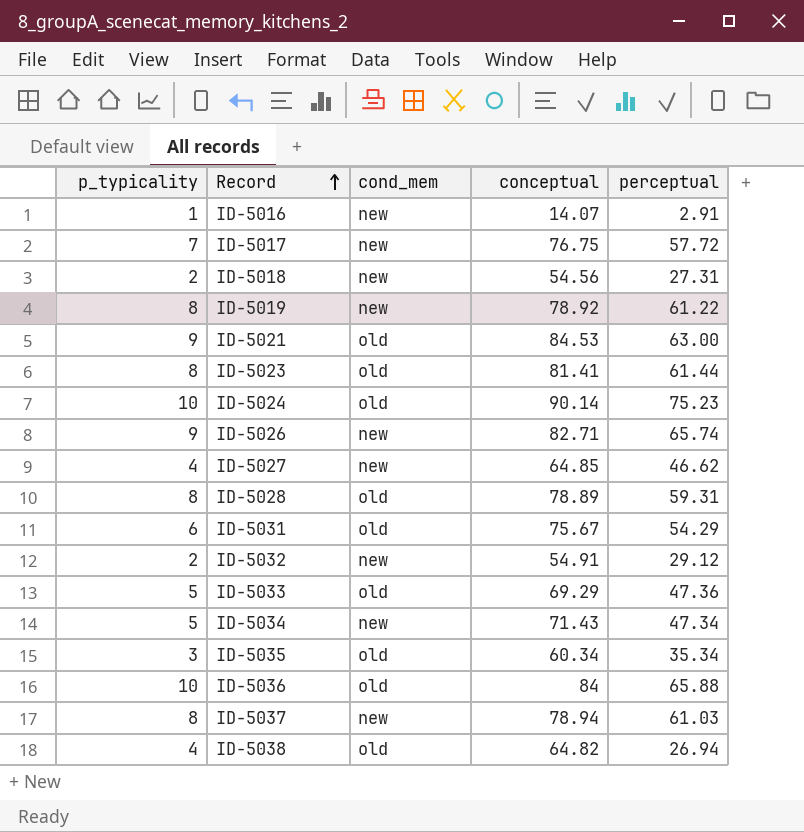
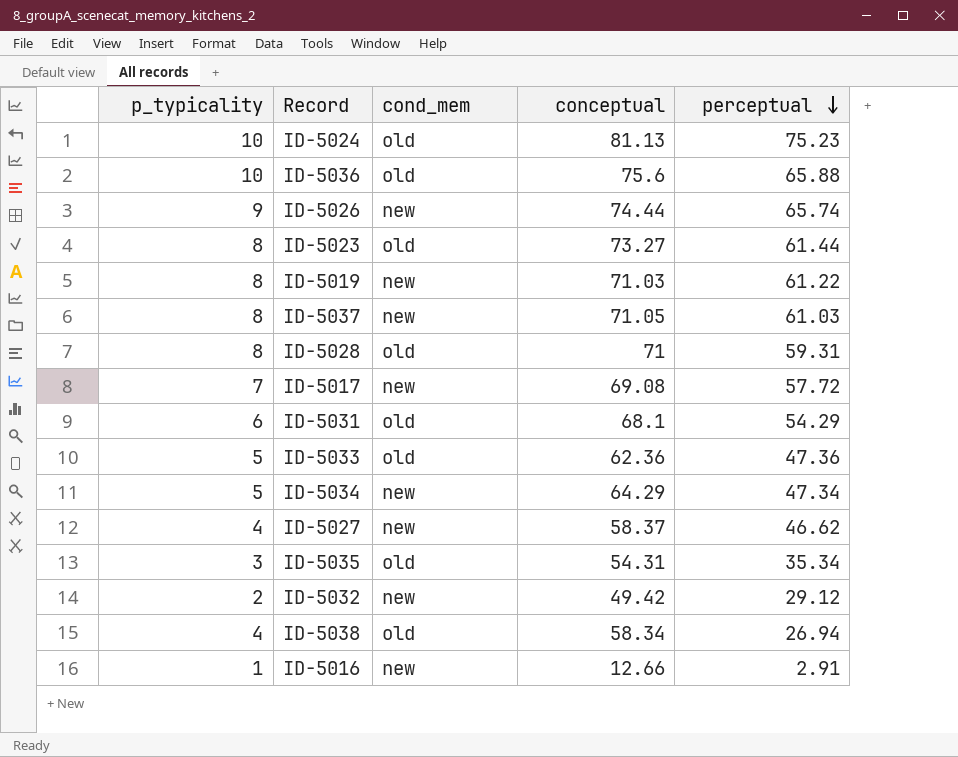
row order: Record ascending -> perceptual descending
row ID-5018: 2 | new | 54.56 | 27.31 -> none
row ID-5021: 9 | old | 84.53 | 63.00 -> none
ID-5024 | conceptual: 90.14 -> 81.13
ID-5036 | conceptual: 84 -> 75.6
ID-5026 | conceptual: 82.71 -> 74.44
ID-5023 | conceptual: 81.41 -> 73.27
ID-5019 | conceptual: 78.92 -> 71.03
ID-5037 | conceptual: 78.94 -> 71.05
ID-5028 | conceptual: 78.89 -> 71
ID-5017 | conceptual: 76.75 -> 69.08
ID-5031 | conceptual: 75.67 -> 68.1
ID-5033 | conceptual: 69.29 -> 62.36
ID-5034 | conceptual: 71.43 -> 64.29
ID-5027 | conceptual: 64.85 -> 58.37
ID-5035 | conceptual: 60.34 -> 54.31
ID-5032 | conceptual: 54.91 -> 49.42
ID-5038 | conceptual: 64.82 -> 58.34
ID-5016 | conceptual: 14.07 -> 12.66

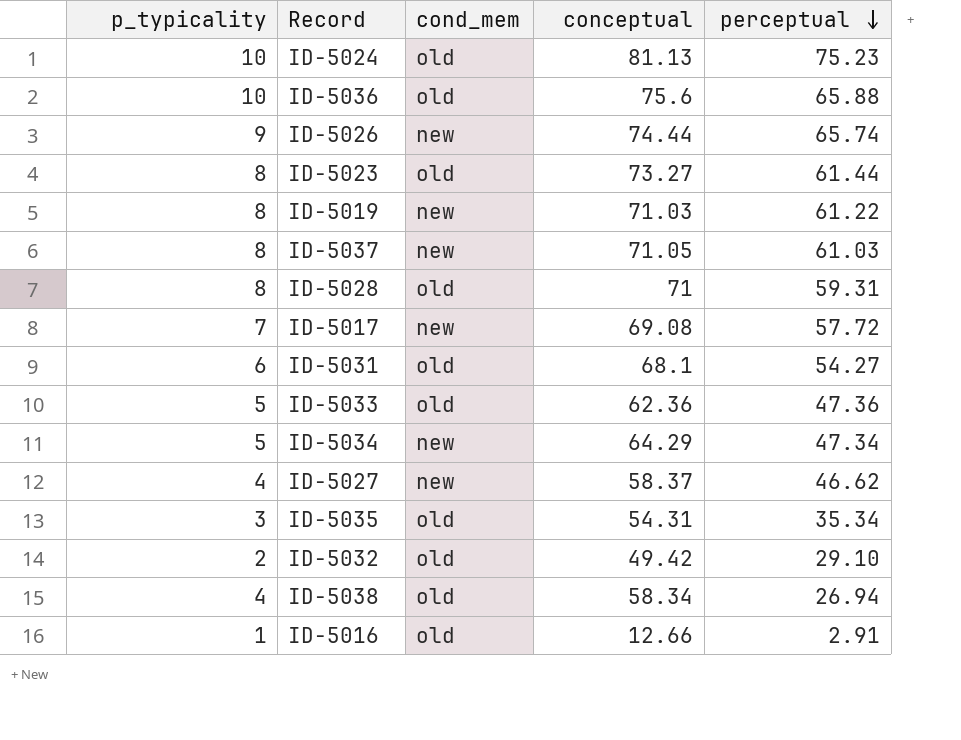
ID-5031 | perceptual: 54.29 -> 54.27
ID-5032 | cond_mem: new -> old
ID-5032 | perceptual: 29.12 -> 29.10
ID-5016 | cond_mem: new -> old

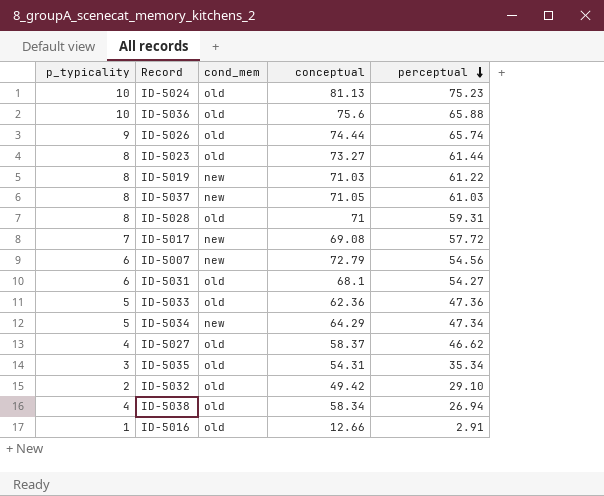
ID-5026 | cond_mem: new -> old
row ID-5007: none -> 6 | new | 72.79 | 54.56
ID-5027 | cond_mem: new -> old

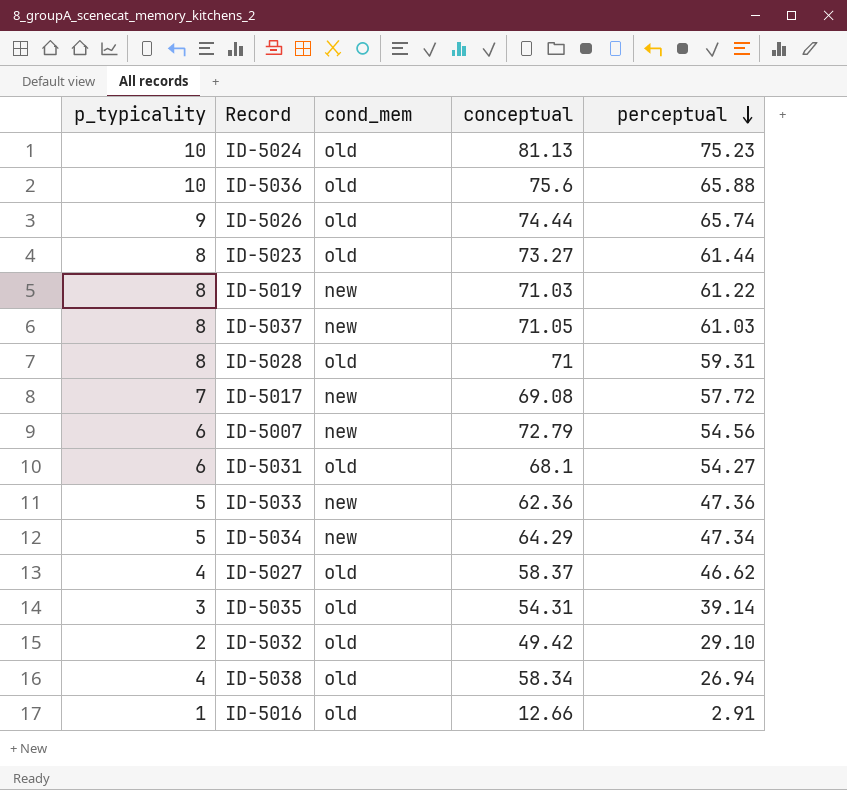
ID-5033 | cond_mem: old -> new
ID-5035 | perceptual: 35.34 -> 39.14

